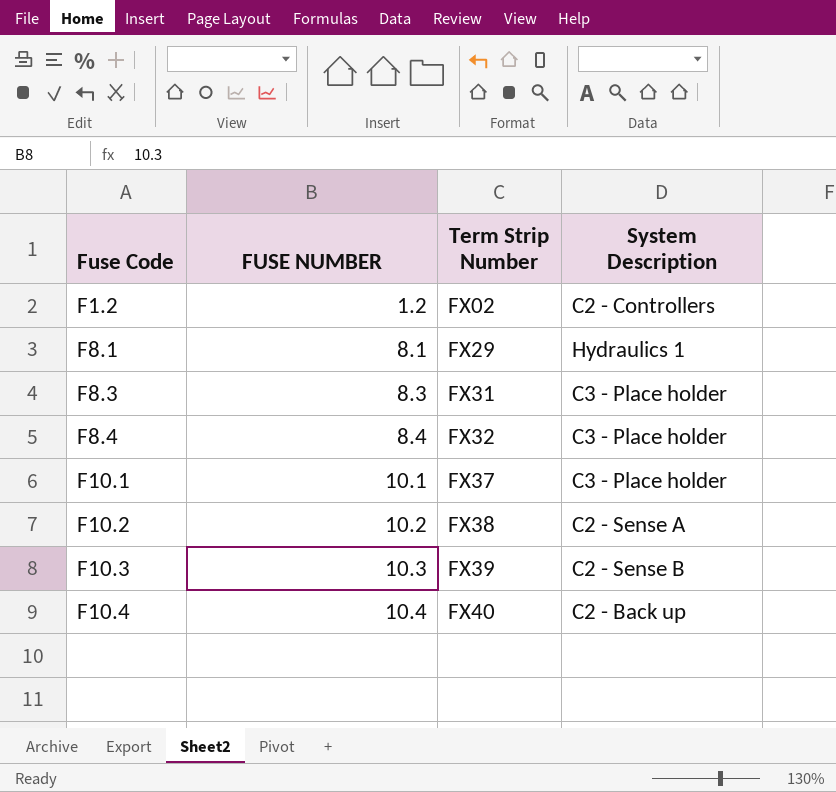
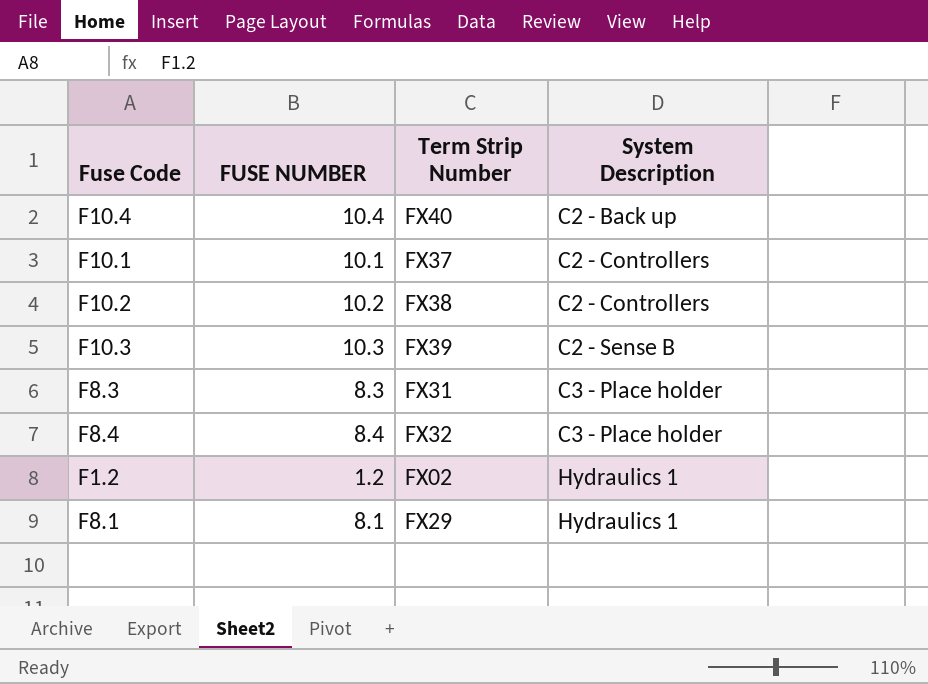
row order: Fuse Code ascending -> System Description ascending
F10.1 | System Description: C3 - Place holder -> C2 - Controllers
F10.2 | System Description: C2 - Sense A -> C2 - Controllers
F1.2 | System Description: C2 - Controllers -> Hydraulics 1

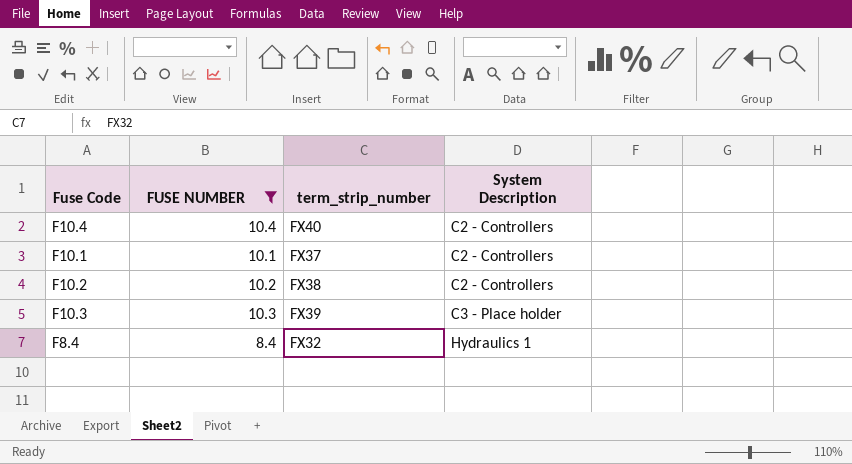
filter: none -> FUSE NUMBER >= 8.4
column name: Term Strip Number -> term_strip_number
F10.4 | System Description: C2 - Back up -> C2 - Controllers
F10.3 | System Description: C2 - Sense B -> C3 - Place holder
F8.4 | System Description: C3 - Place holder -> Hydraulics 1

